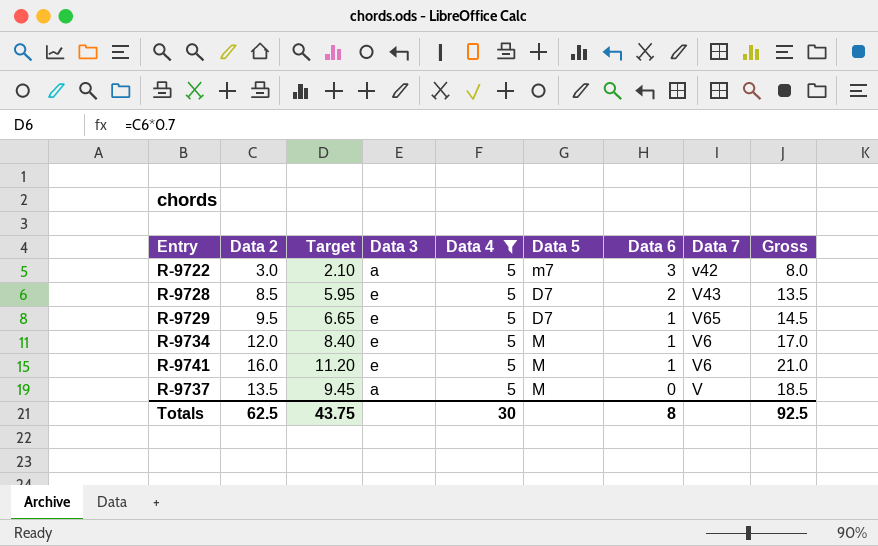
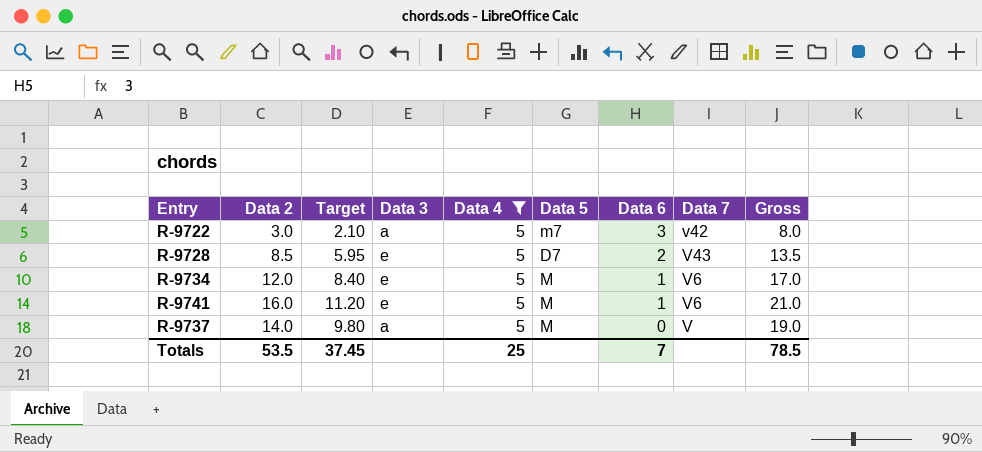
row R-9729: 9.5 | 6.65 | e | 5 | D7 | 1 | V65 | 14.5 -> none
R-9737 | Data 2: 13.5 -> 14.0
R-9737 | Target: 9.45 -> 9.80
R-9737 | Gross: 18.5 -> 19.0
Totals | Data 2: 62.5 -> 53.5
Totals | Target: 43.75 -> 37.45
Totals | Data 4: 30 -> 25
Totals | Data 6: 8 -> 7
Totals | Gross: 92.5 -> 78.5

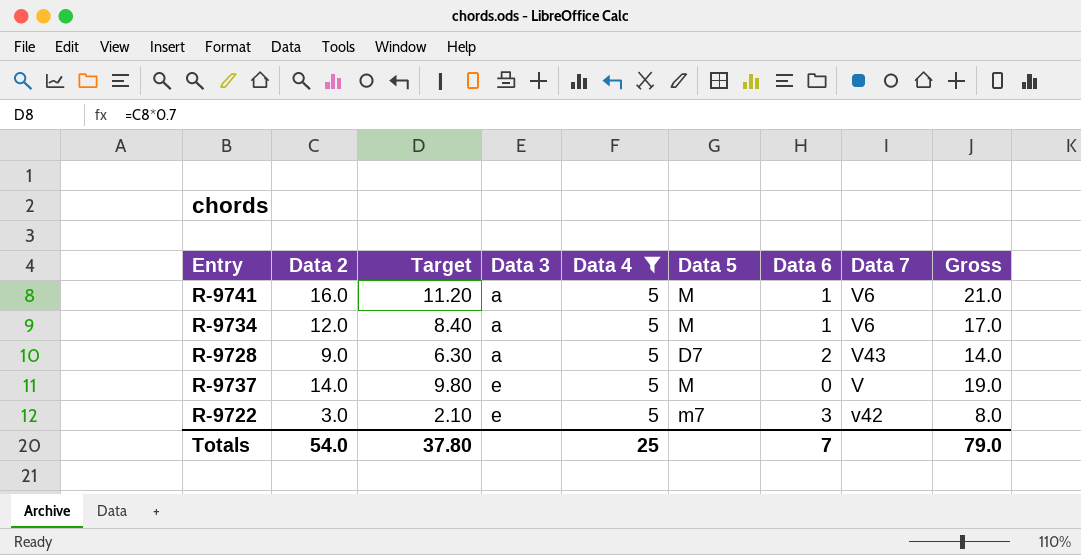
row order: Data 6 descending -> Data 3 ascending
R-9741 | Data 3: e -> a
R-9734 | Data 3: e -> a
R-9728 | Data 2: 8.5 -> 9.0
R-9728 | Target: 5.95 -> 6.30
R-9728 | Data 3: e -> a
R-9728 | Gross: 13.5 -> 14.0
R-9737 | Data 3: a -> e
R-9722 | Data 3: a -> e
Totals | Data 2: 53.5 -> 54.0
Totals | Target: 37.45 -> 37.80
Totals | Gross: 78.5 -> 79.0

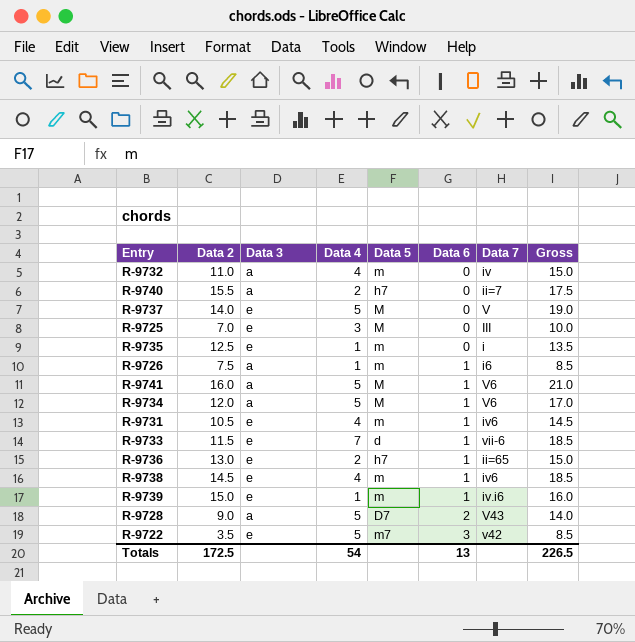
filter: Data 4 = 5 -> none
row order: Data 3 ascending -> Data 6 ascending
column Target | formula: [Data 2] * 0.7 -> none
R-9722 | Data 2: 3.0 -> 3.5
R-9722 | Gross: 8.0 -> 8.5
Totals | Data 2: 54.0 -> 172.5
Totals | Data 4: 25 -> 54
Totals | Data 6: 7 -> 13
Totals | Gross: 79.0 -> 226.5

